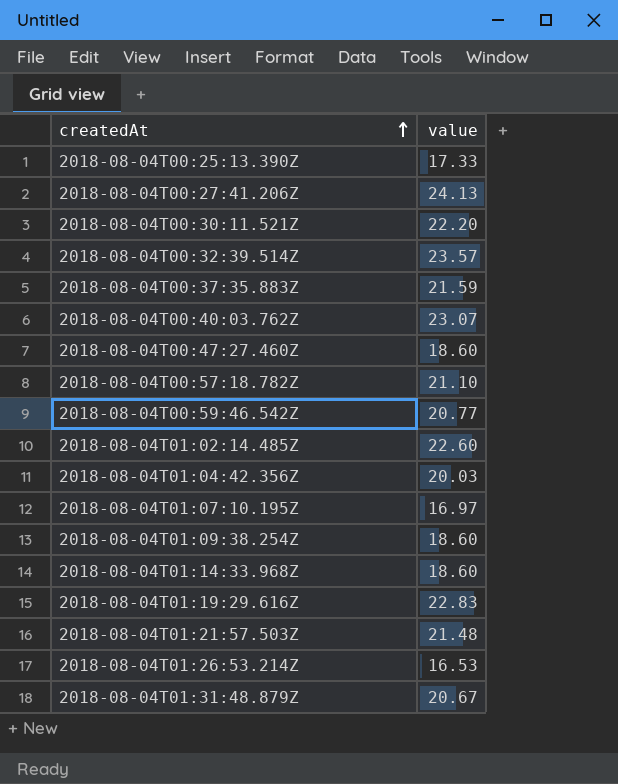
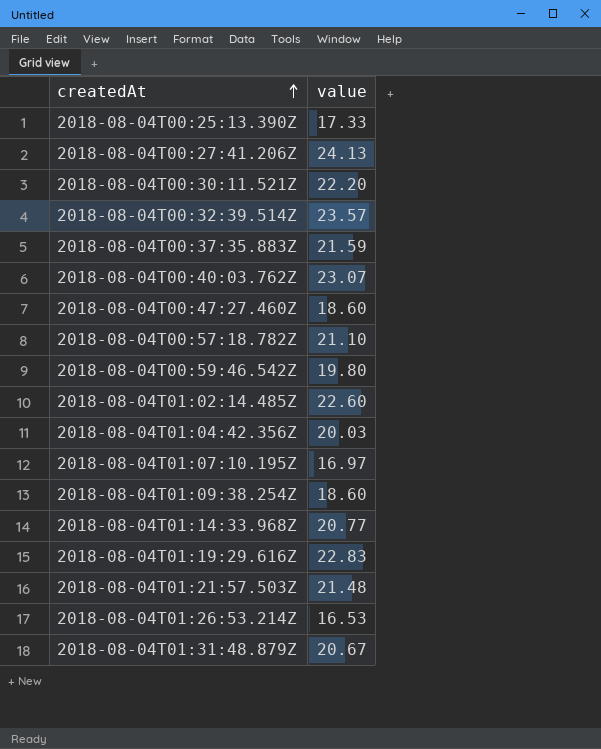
2018-08-04T00:59:46.542Z | value: 20.77 -> 19.80
2018-08-04T01:14:33.968Z | value: 18.60 -> 20.77

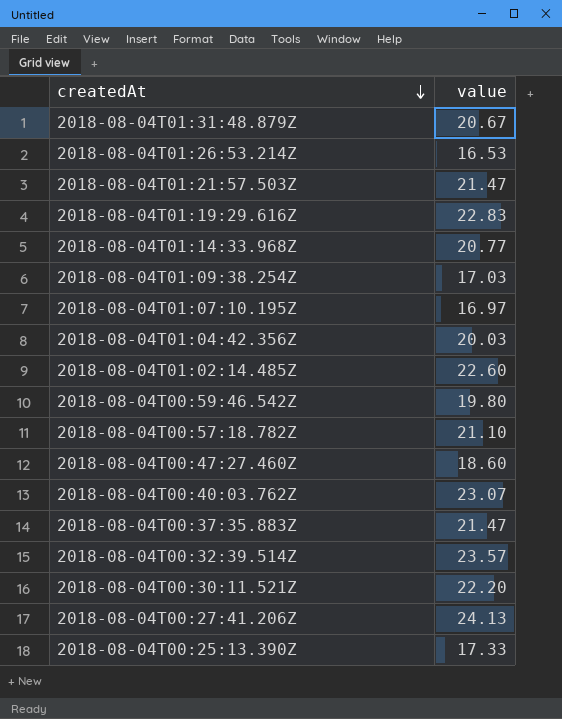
row order: createdAt ascending -> createdAt descending
2018-08-04T01:21:57.503Z | value: 21.48 -> 21.47
2018-08-04T01:09:38.254Z | value: 18.60 -> 17.03
2018-08-04T00:37:35.883Z | value: 21.59 -> 21.47

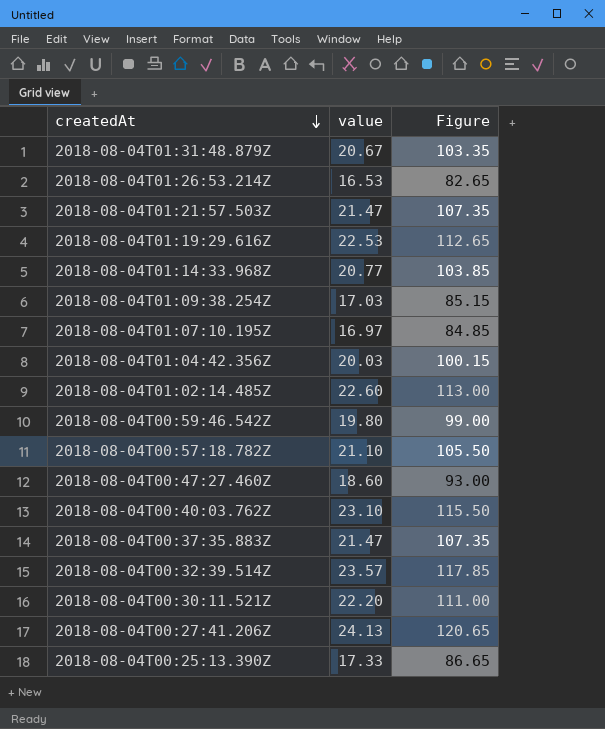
column Figure | formula: none -> [value] * 5
2018-08-04T01:19:29.616Z | value: 22.83 -> 22.53
2018-08-04T00:40:03.762Z | value: 23.07 -> 23.10

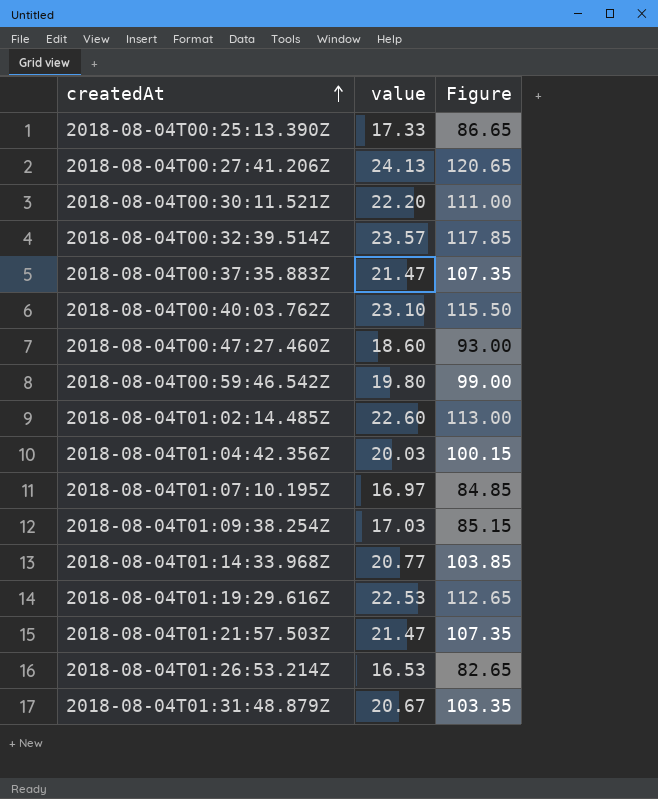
row order: createdAt descending -> createdAt ascending
row 2018-08-04T00:57:18.782Z: 21.10 | 105.50 -> none

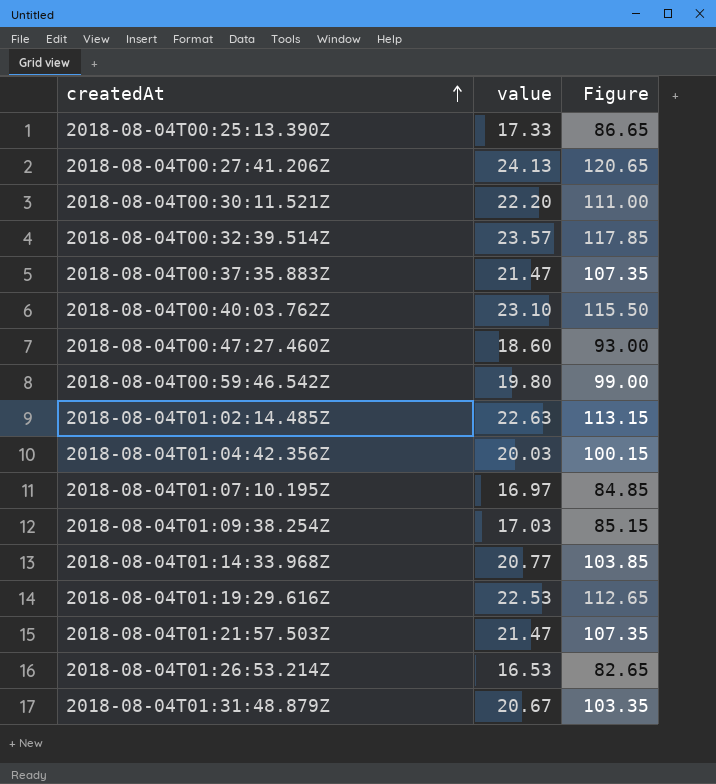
2018-08-04T01:02:14.485Z | value: 22.60 -> 22.63
2018-08-04T01:02:14.485Z | Figure: 113.00 -> 113.15

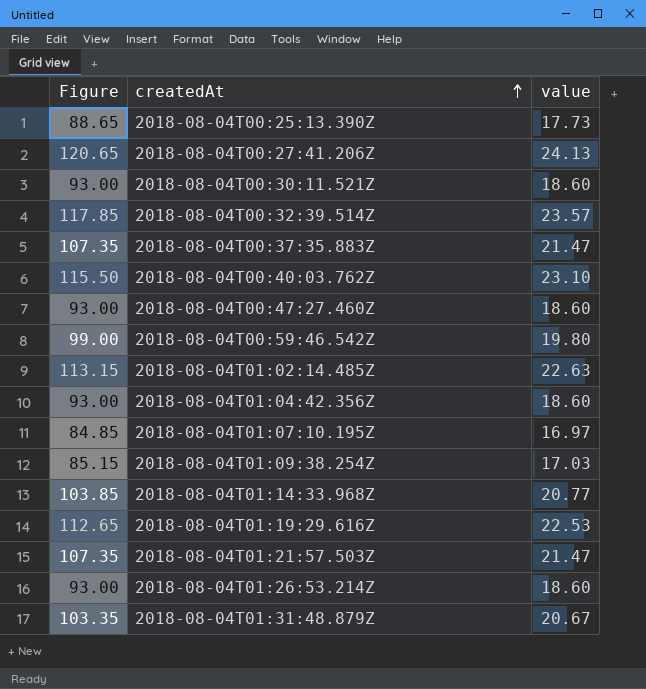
column Figure | position: 3 -> 1
2018-08-04T00:25:13.390Z | Figure: 86.65 -> 88.65
2018-08-04T00:25:13.390Z | value: 17.33 -> 17.73
2018-08-04T00:30:11.521Z | Figure: 111.00 -> 93.00
2018-08-04T00:30:11.521Z | value: 22.20 -> 18.60
2018-08-04T01:04:42.356Z | Figure: 100.15 -> 93.00
2018-08-04T01:04:42.356Z | value: 20.03 -> 18.60
2018-08-04T01:26:53.214Z | Figure: 82.65 -> 93.00
2018-08-04T01:26:53.214Z | value: 16.53 -> 18.60

